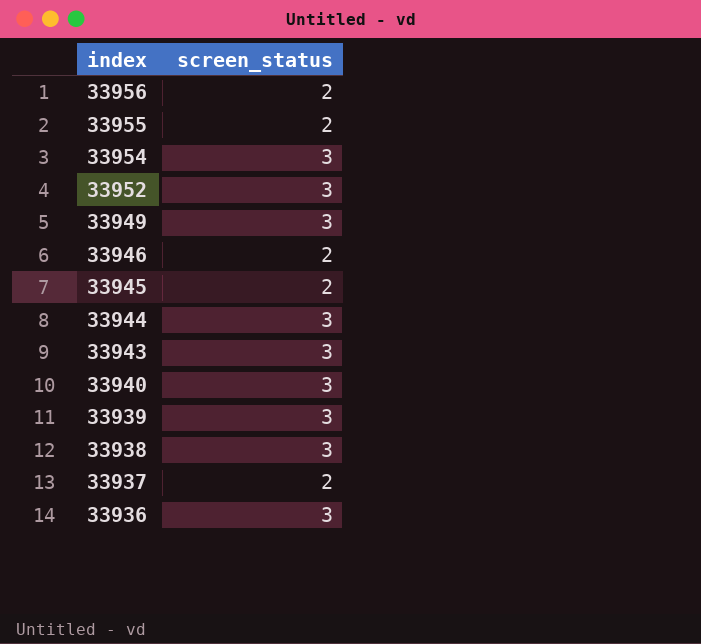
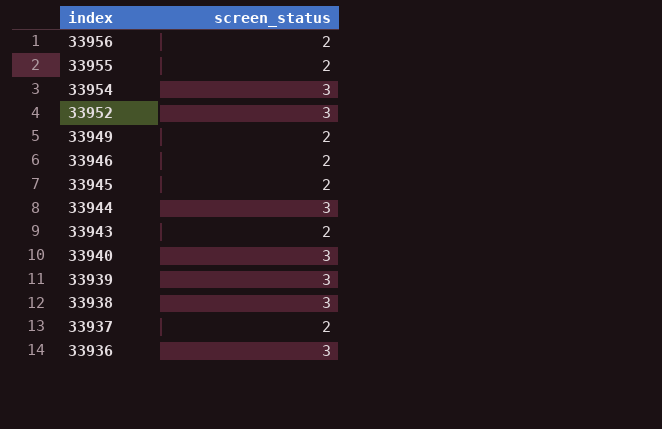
33949 | screen_status: 3 -> 2
33943 | screen_status: 3 -> 2

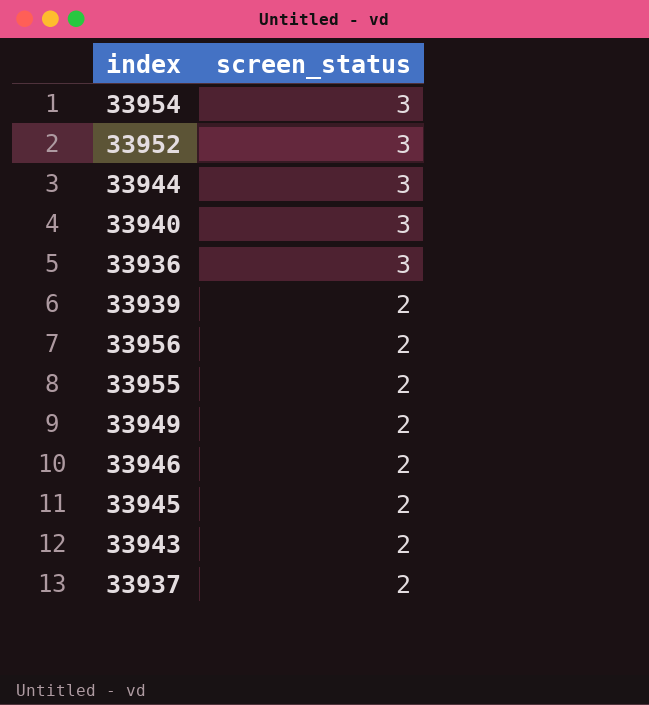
row order: index descending -> screen_status descending
row 33938: 3 -> none
33939 | screen_status: 3 -> 2

